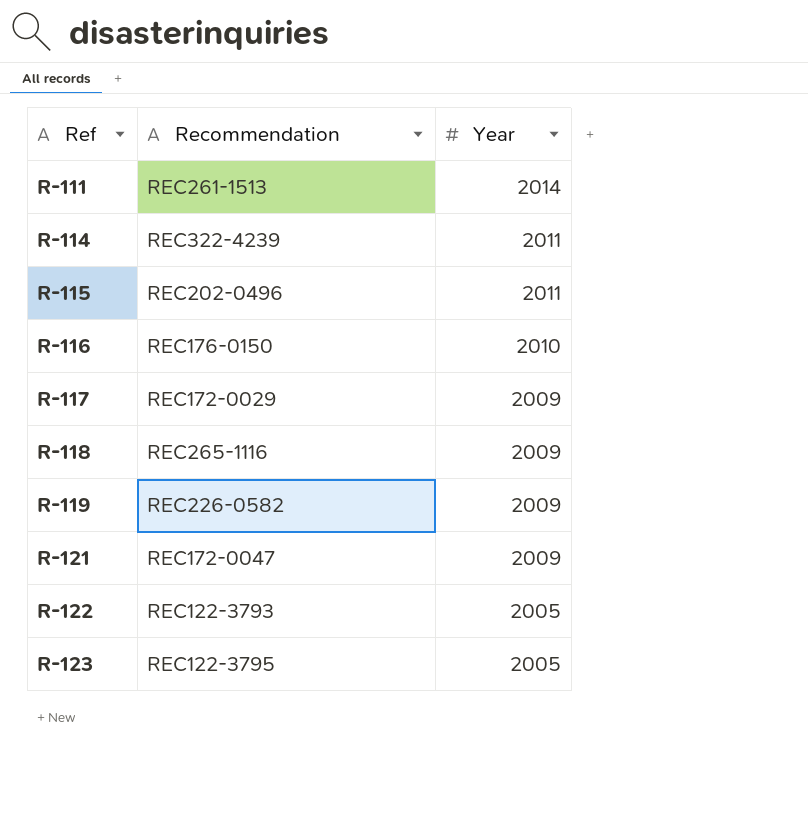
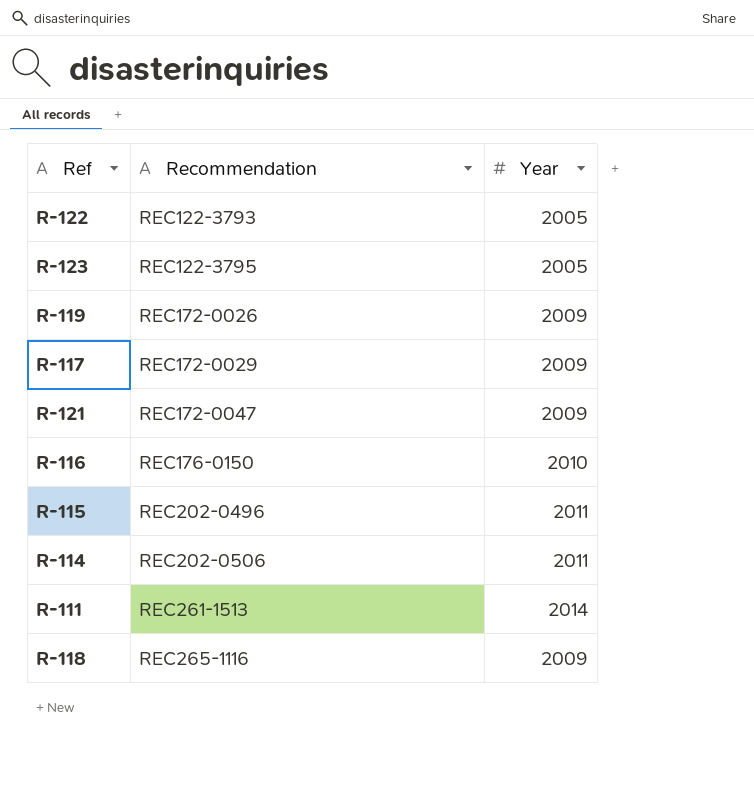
row order: Ref ascending -> Recommendation ascending
R-119 | Recommendation: REC226-0582 -> REC172-0026
R-114 | Recommendation: REC322-4239 -> REC202-0506

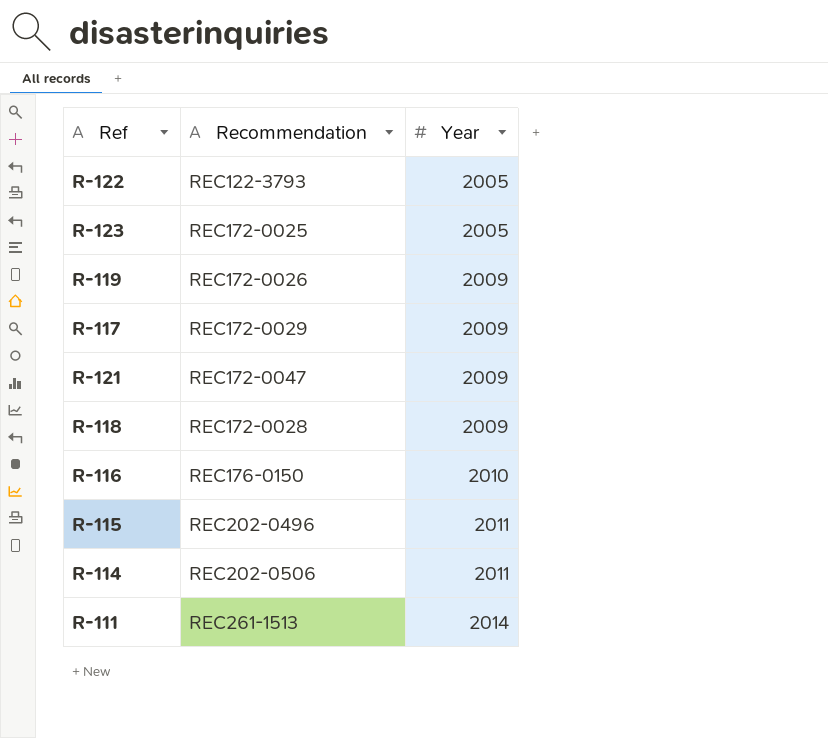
row order: Recommendation ascending -> Year ascending
R-123 | Recommendation: REC122-3795 -> REC172-0025
R-118 | Recommendation: REC265-1116 -> REC172-0028

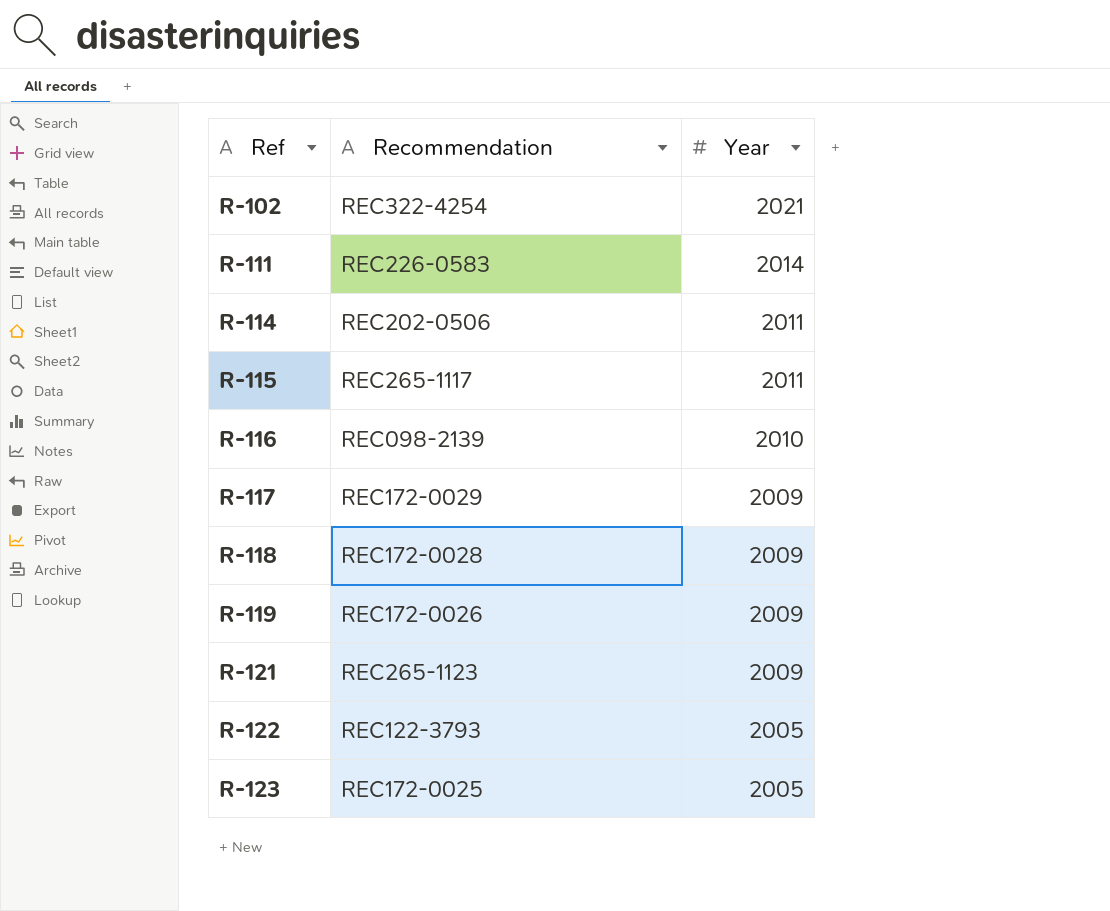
row order: Year ascending -> Ref ascending
row R-102: none -> REC322-4254 | 2021
R-111 | Recommendation: REC261-1513 -> REC226-0583
R-115 | Recommendation: REC202-0496 -> REC265-1117
R-116 | Recommendation: REC176-0150 -> REC098-2139
R-121 | Recommendation: REC172-0047 -> REC265-1123

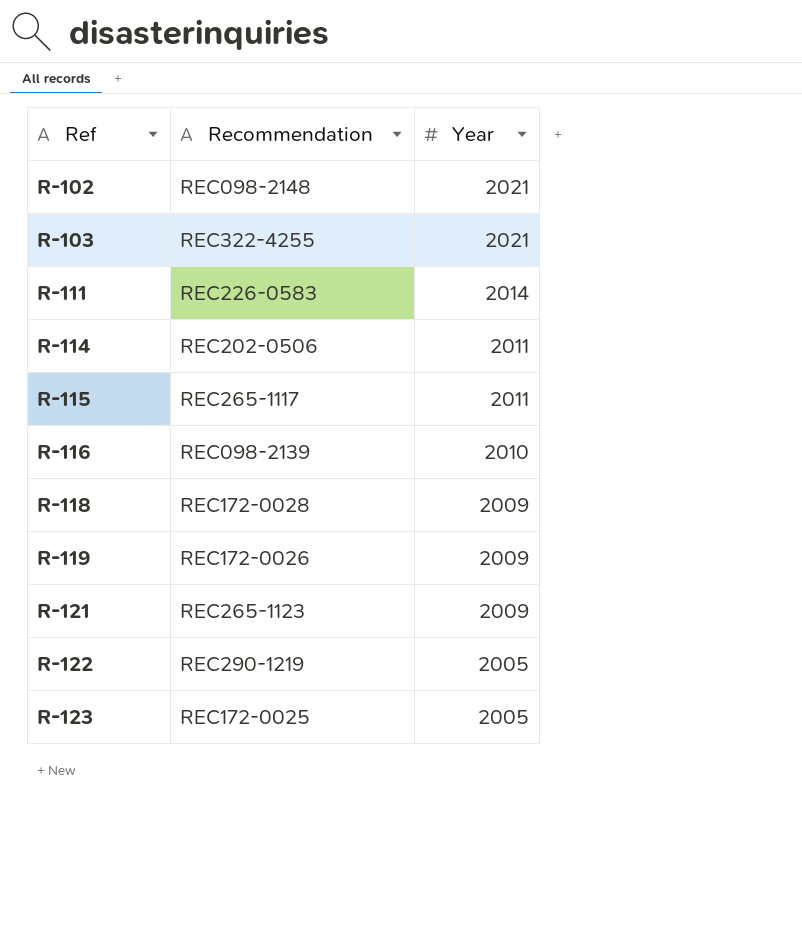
row R-117: REC172-0029 | 2009 -> none
R-102 | Recommendation: REC322-4254 -> REC098-2148
row R-103: none -> REC322-4255 | 2021
R-122 | Recommendation: REC122-3793 -> REC290-1219

